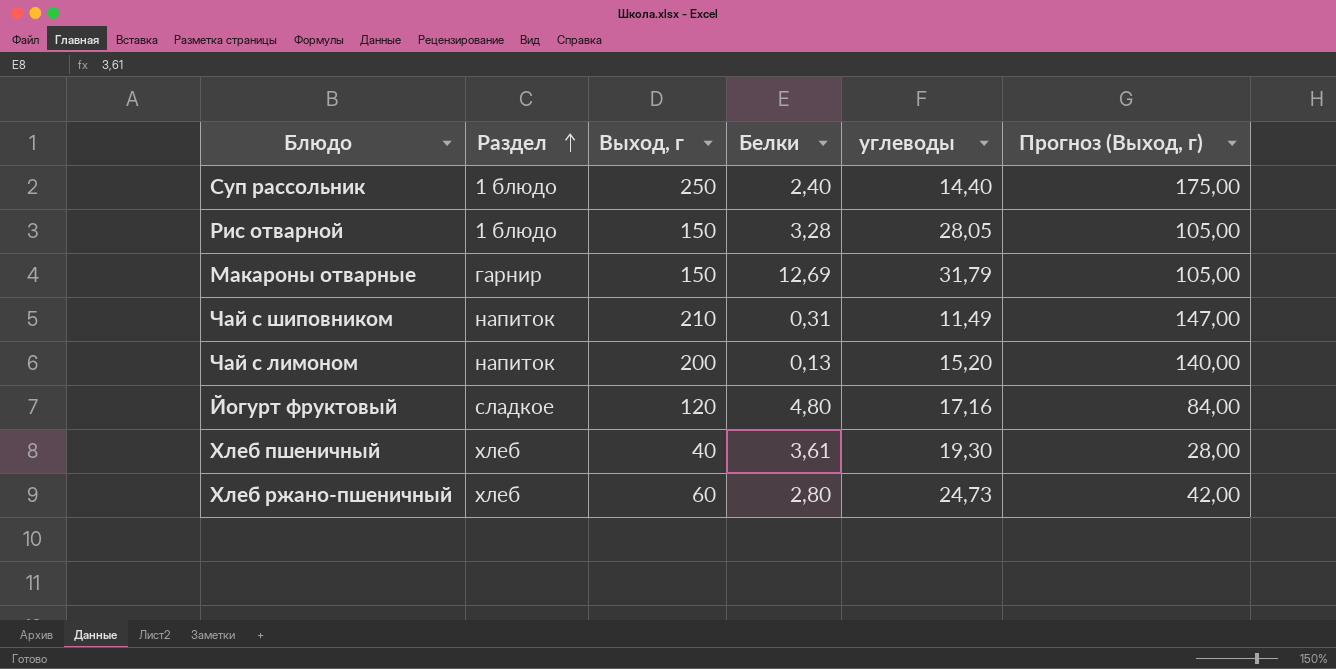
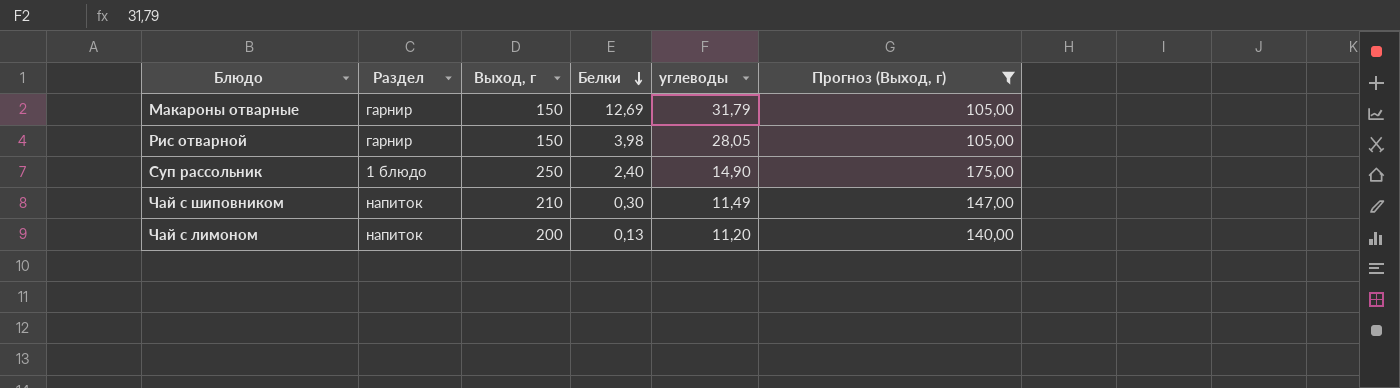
filter: none -> Прогноз (Выход, г) >= 105,00
row order: Раздел ascending -> Белки descending
Рис отварной | Раздел: 1 блюдо -> гарнир
Рис отварной | Белки: 3,28 -> 3,98
Суп рассольник | углеводы: 14,40 -> 14,90
Чай с шиповником | Белки: 0,31 -> 0,30
Чай с лимоном | углеводы: 15,20 -> 11,20

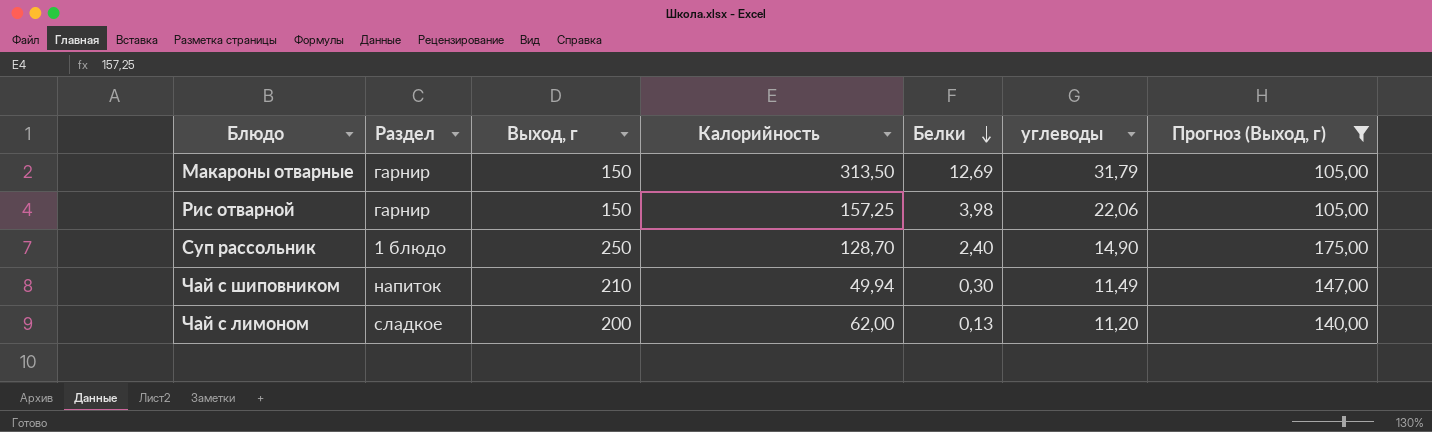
column Калорийность | position: none -> 4
Рис отварной | углеводы: 28,05 -> 22,06
Чай с лимоном | Раздел: напиток -> сладкое

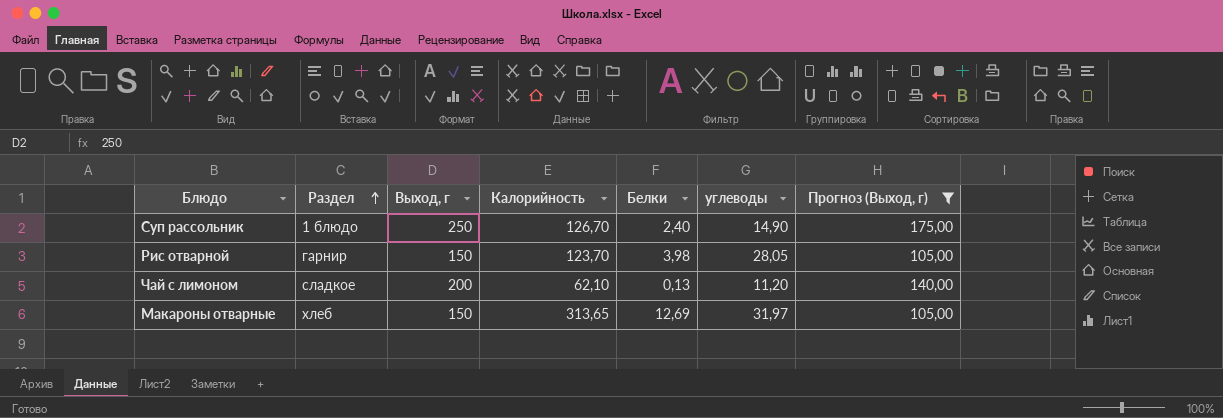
row order: Белки descending -> Раздел ascending
row Чай с шиповником: напиток | 210 | 49,94 | 0,30 | 11,49 | 147,00 -> none
Суп рассольник | Калорийность: 128,70 -> 126,70
Рис отварной | Калорийность: 157,25 -> 123,70
Рис отварной | углеводы: 22,06 -> 28,05
Чай с лимоном | Калорийность: 62,00 -> 62,10
Макароны отварные | Раздел: гарнир -> хлеб
Макароны отварные | Калорийность: 313,50 -> 313,65
Макароны отварные | углеводы: 31,79 -> 31,97

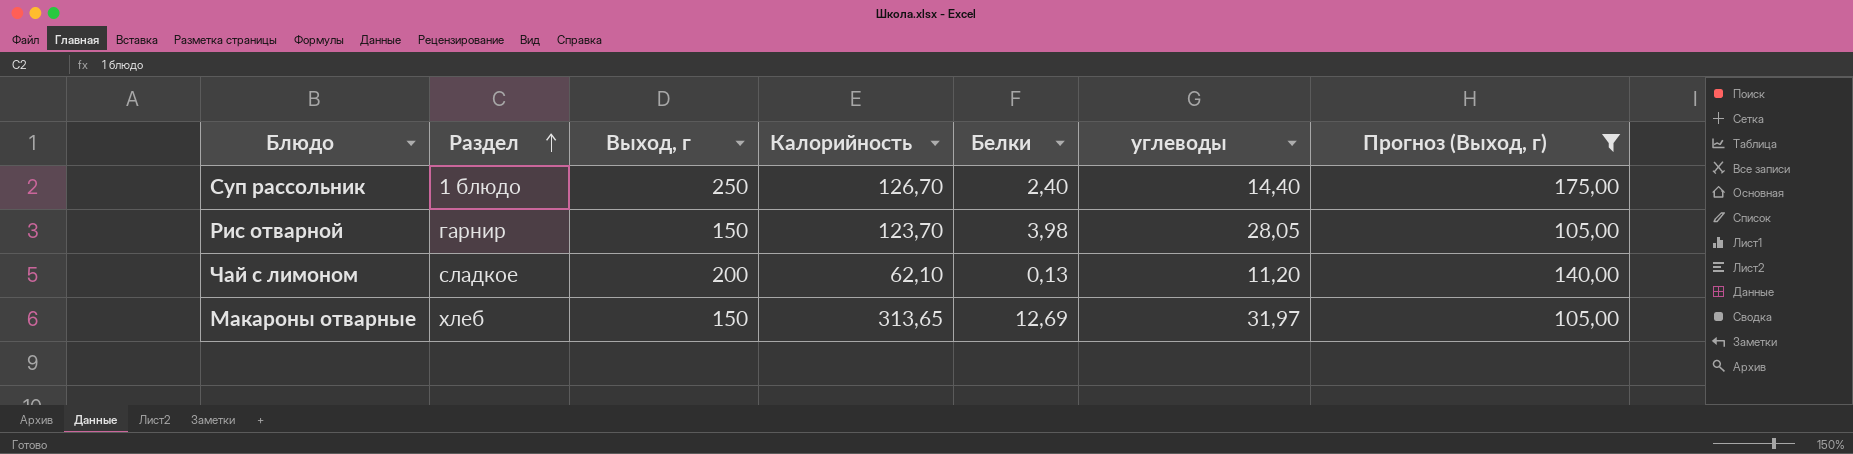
Суп рассольник | углеводы: 14,90 -> 14,40

